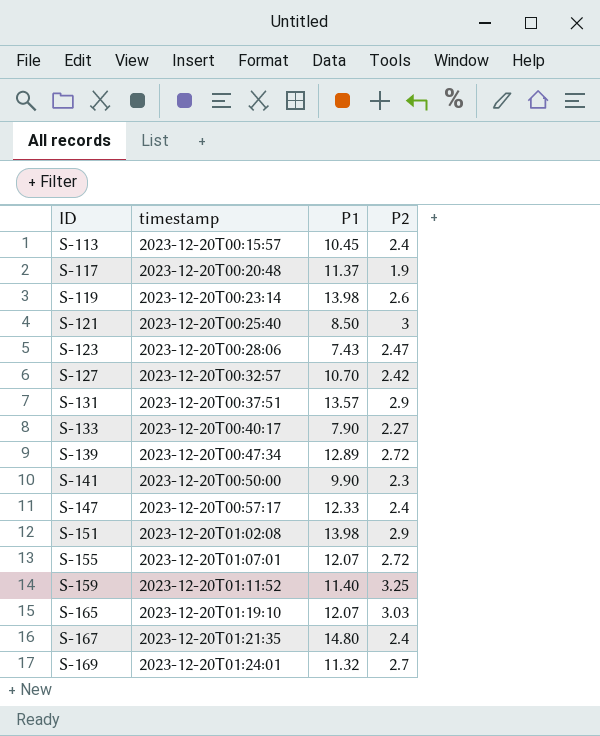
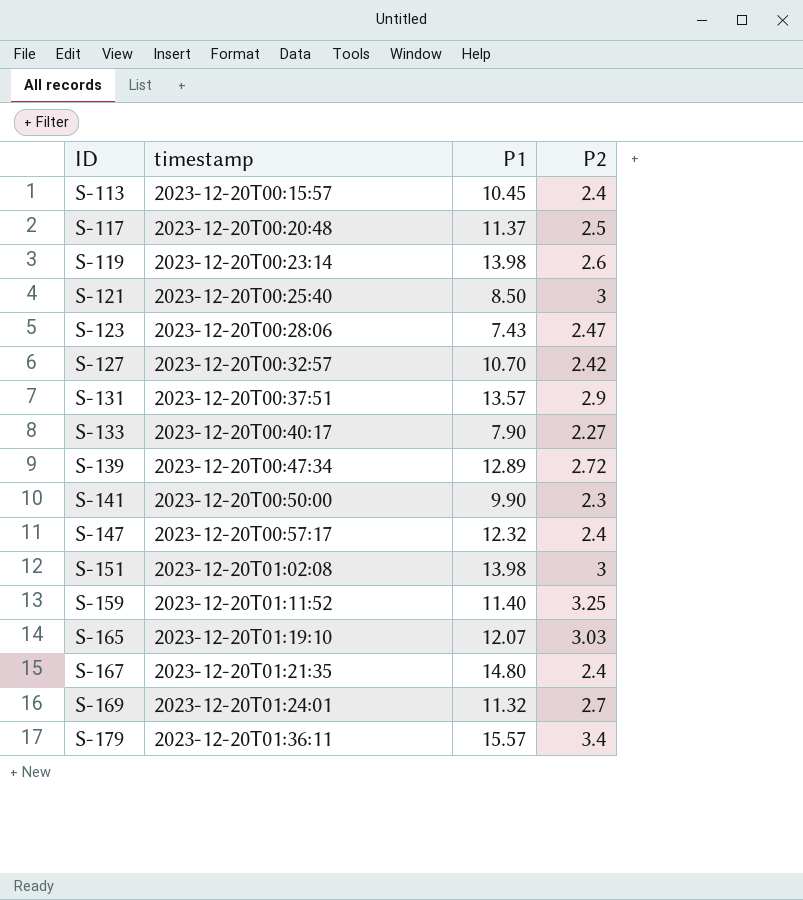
row S-155: 2023-12-20T01:07:01 | 12.07 | 2.72 -> none
S-117 | P2: 1.9 -> 2.5
S-147 | P1: 12.33 -> 12.32
S-151 | P2: 2.9 -> 3
row S-179: none -> 2023-12-20T01:36:11 | 15.57 | 3.4

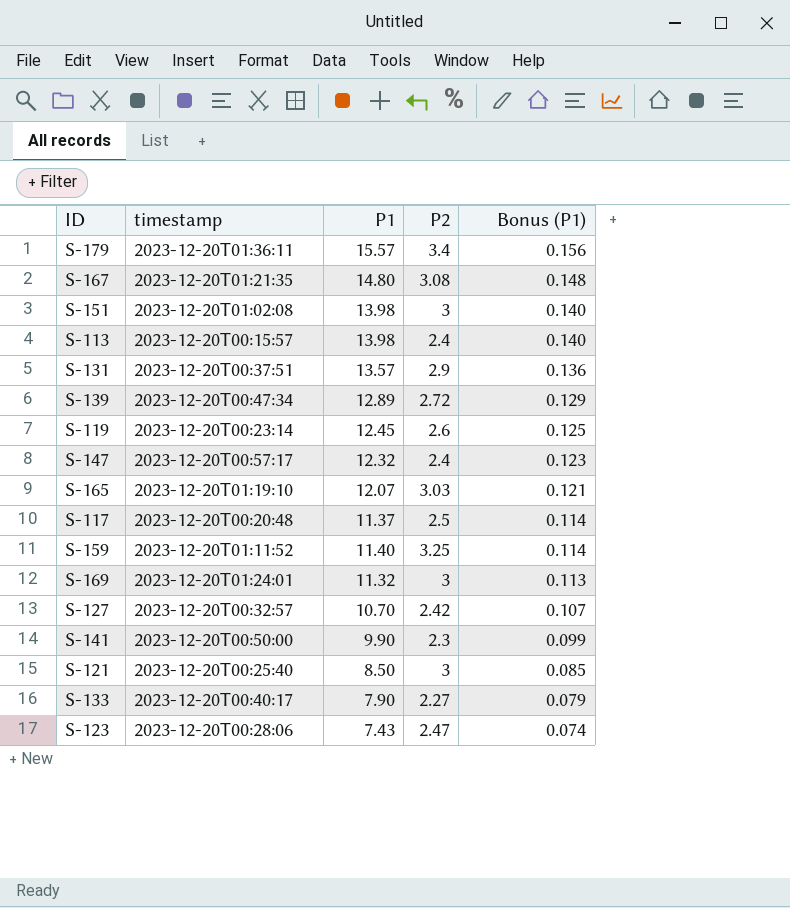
row order: ID ascending -> Bonus (P1) descending
column Bonus (P1) | formula: none -> [P1] * 0.01
S-167 | P2: 2.4 -> 3.08
S-113 | P1: 10.45 -> 13.98
S-119 | P1: 13.98 -> 12.45
S-169 | P2: 2.7 -> 3

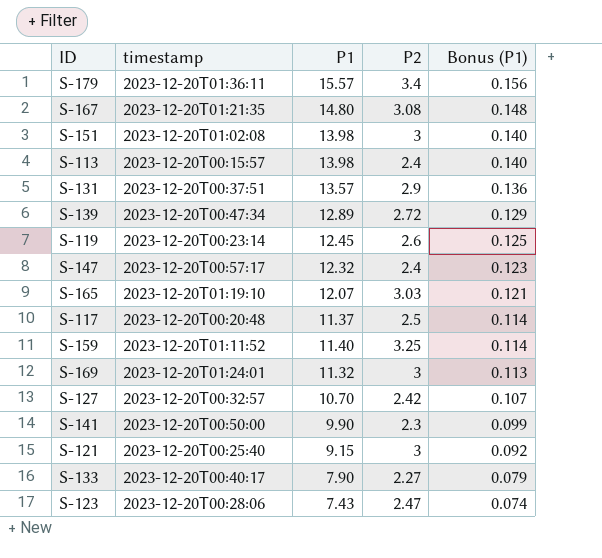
S-121 | P1: 8.50 -> 9.15
S-121 | Bonus (P1): 0.085 -> 0.092

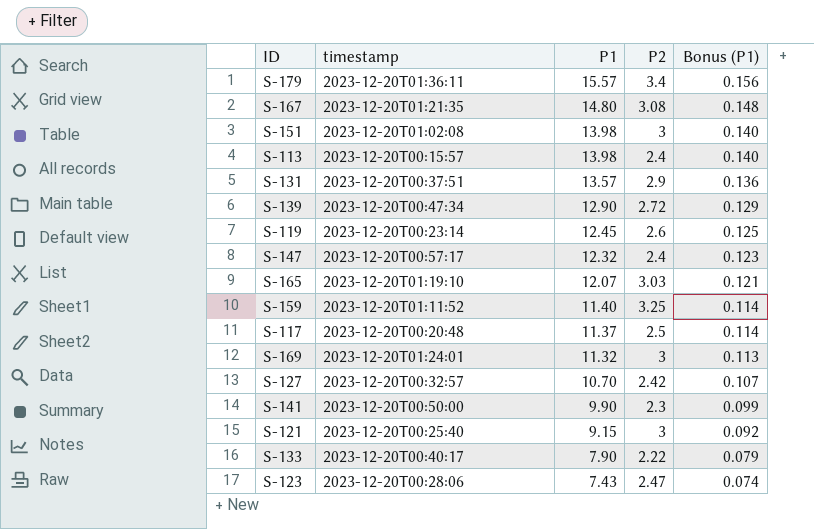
row order: Bonus (P1) descending -> P1 descending
S-139 | P1: 12.89 -> 12.90
S-133 | P2: 2.27 -> 2.22

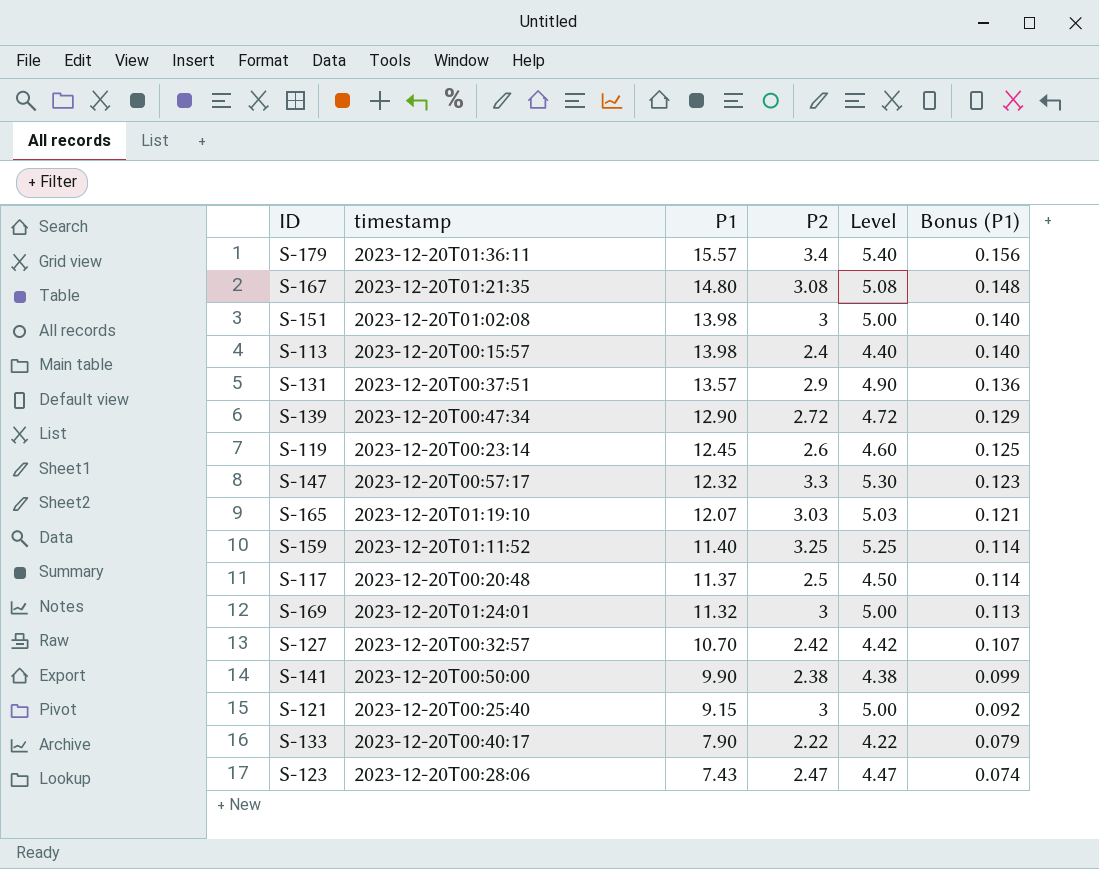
column Level | formula: none -> [P2] + 2
S-147 | P2: 2.4 -> 3.3
S-141 | P2: 2.3 -> 2.38

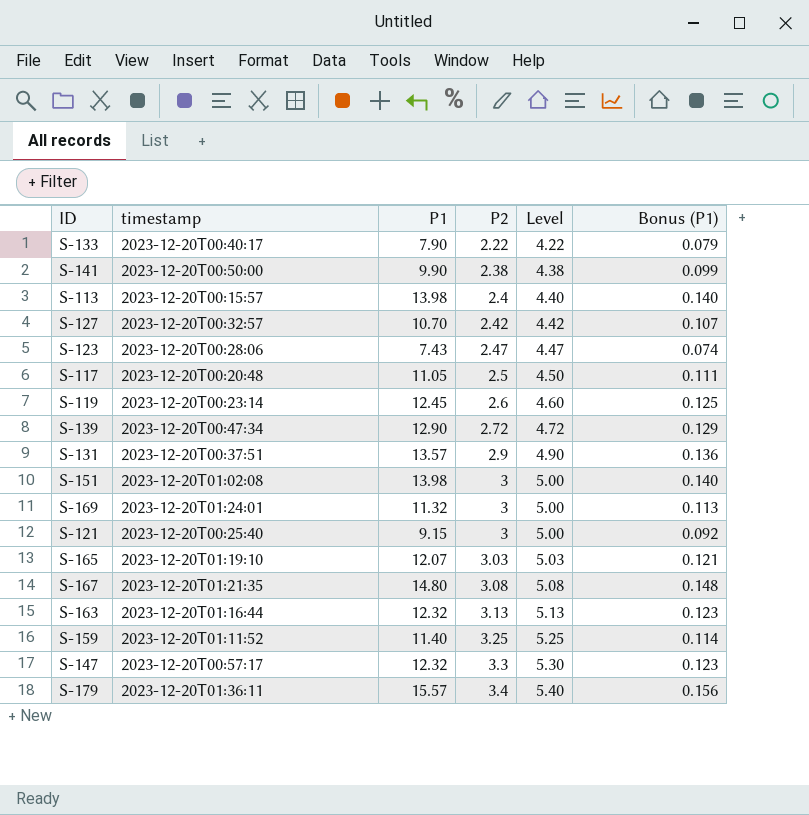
row order: P1 descending -> P2 ascending
S-117 | P1: 11.37 -> 11.05
S-117 | Bonus (P1): 0.114 -> 0.111
row S-163: none -> 2023-12-20T01:16:44 | 12.32 | 3.13 | 5.13 | 0.123

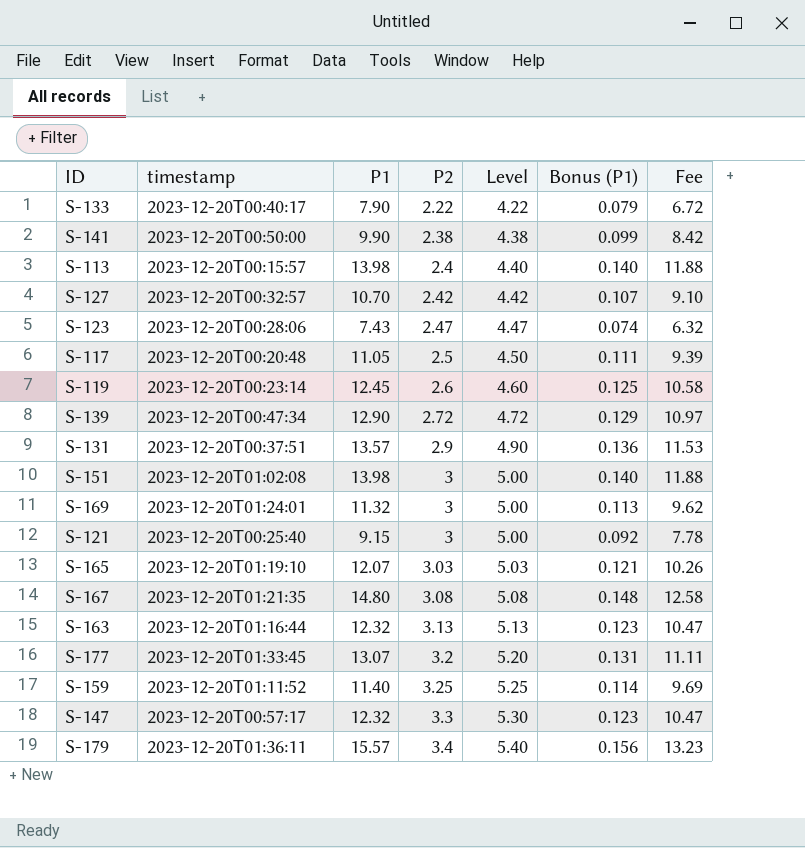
column Fee | formula: none -> [P1] * 0.85
row S-177: none -> 2023-12-20T01:33:45 | 13.07 | 3.2 | 5.20 | 0.131 | 11.11

